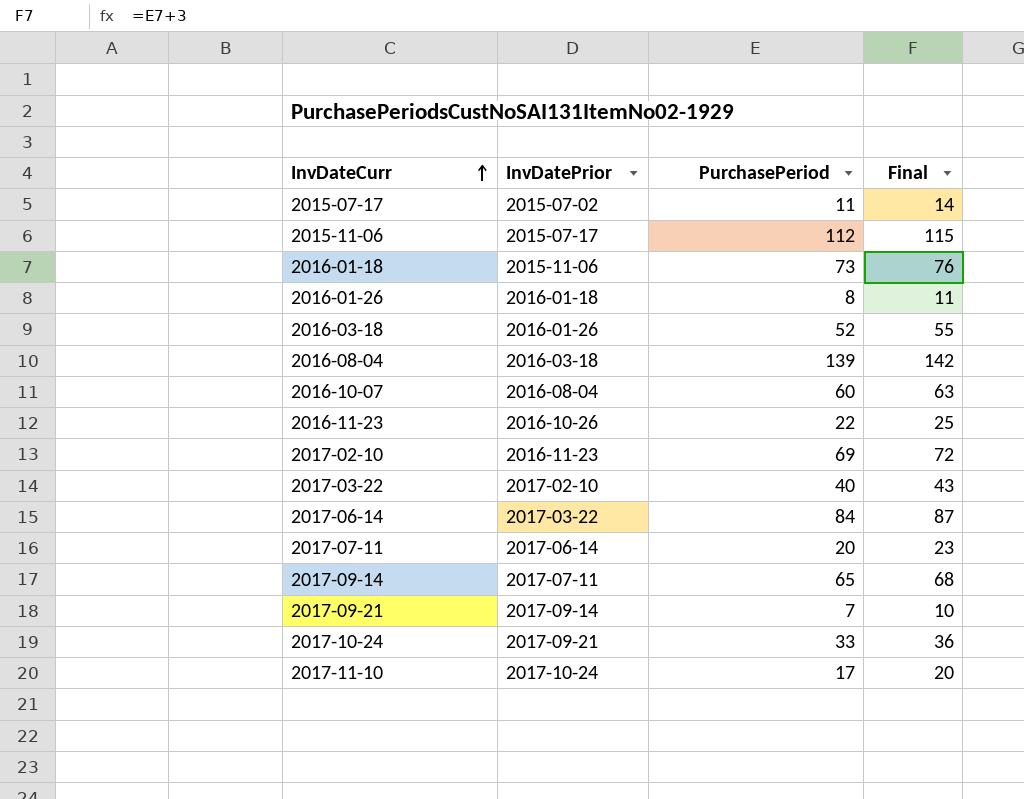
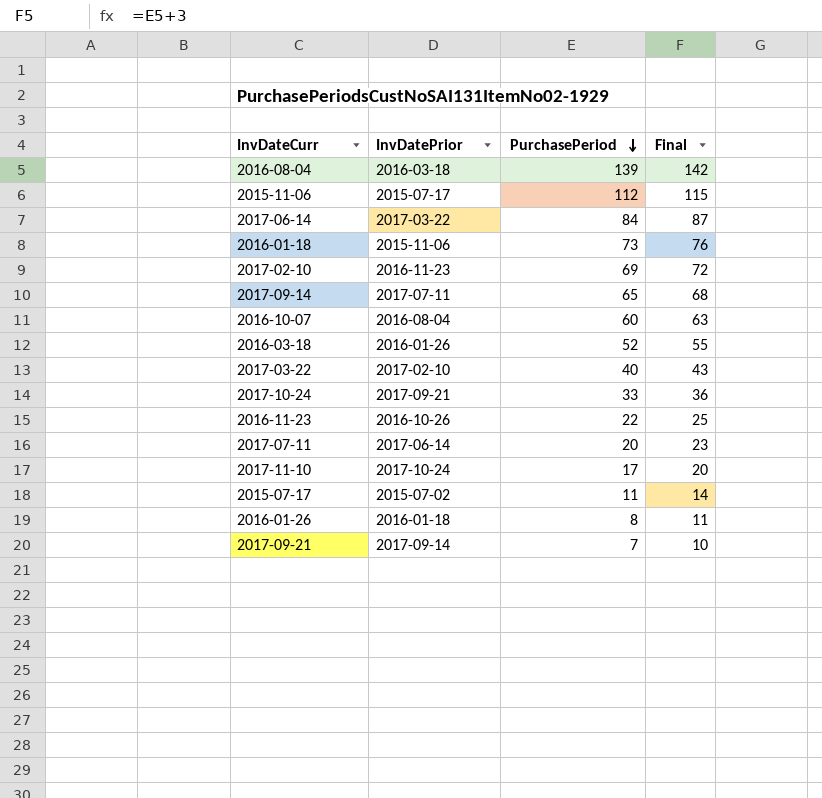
row order: InvDateCurr ascending -> PurchasePeriod descending

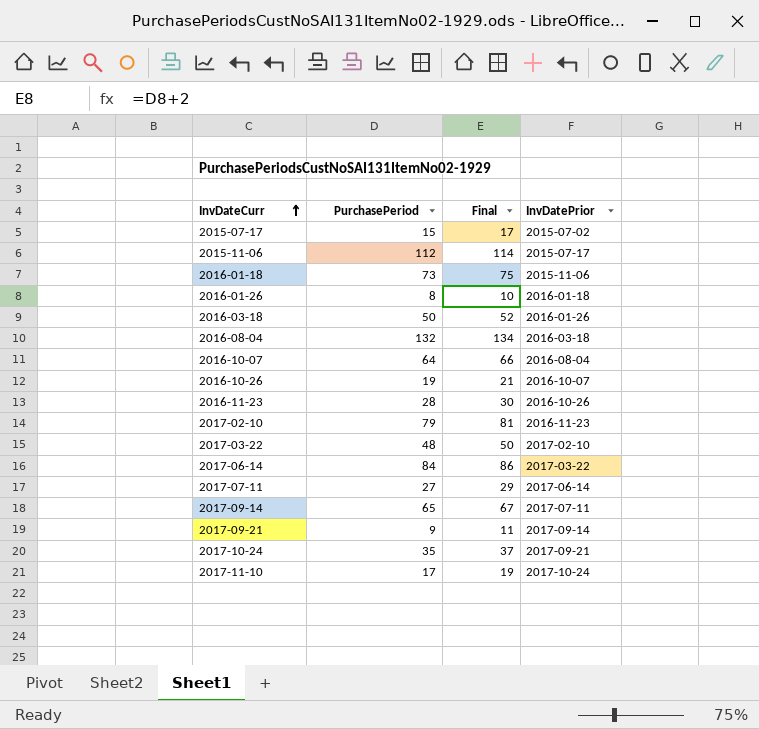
row order: PurchasePeriod descending -> InvDateCurr ascending
column Final | formula: [PurchasePeriod] + 3 -> [PurchasePeriod] + 2
column InvDatePrior | position: 2 -> 4
2015-07-17 | PurchasePeriod: 11 -> 15
2016-03-18 | PurchasePeriod: 52 -> 50
2016-08-04 | PurchasePeriod: 139 -> 132
2016-10-07 | PurchasePeriod: 60 -> 64
row 2016-10-26: none -> 19 | 21 | 2016-10-07
2016-11-23 | PurchasePeriod: 22 -> 28
2017-02-10 | PurchasePeriod: 69 -> 79
2017-03-22 | PurchasePeriod: 40 -> 48
2017-07-11 | PurchasePeriod: 20 -> 27
2017-09-21 | PurchasePeriod: 7 -> 9
2017-10-24 | PurchasePeriod: 33 -> 35

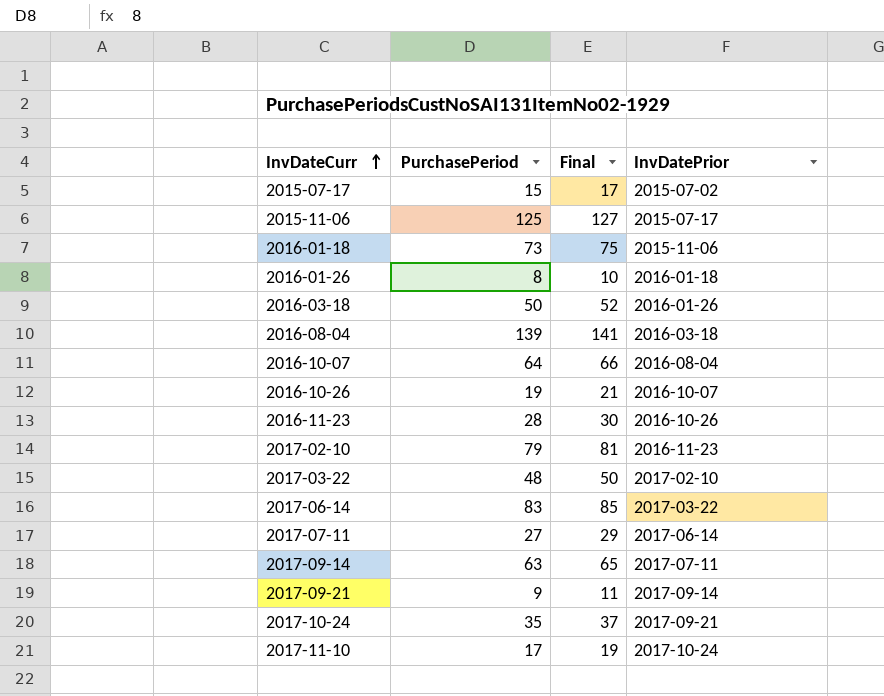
2015-11-06 | PurchasePeriod: 112 -> 125
2015-11-06 | Final: 114 -> 127
2016-08-04 | PurchasePeriod: 132 -> 139
2016-08-04 | Final: 134 -> 141
2017-06-14 | PurchasePeriod: 84 -> 83
2017-06-14 | Final: 86 -> 85
2017-09-14 | PurchasePeriod: 65 -> 63
2017-09-14 | Final: 67 -> 65

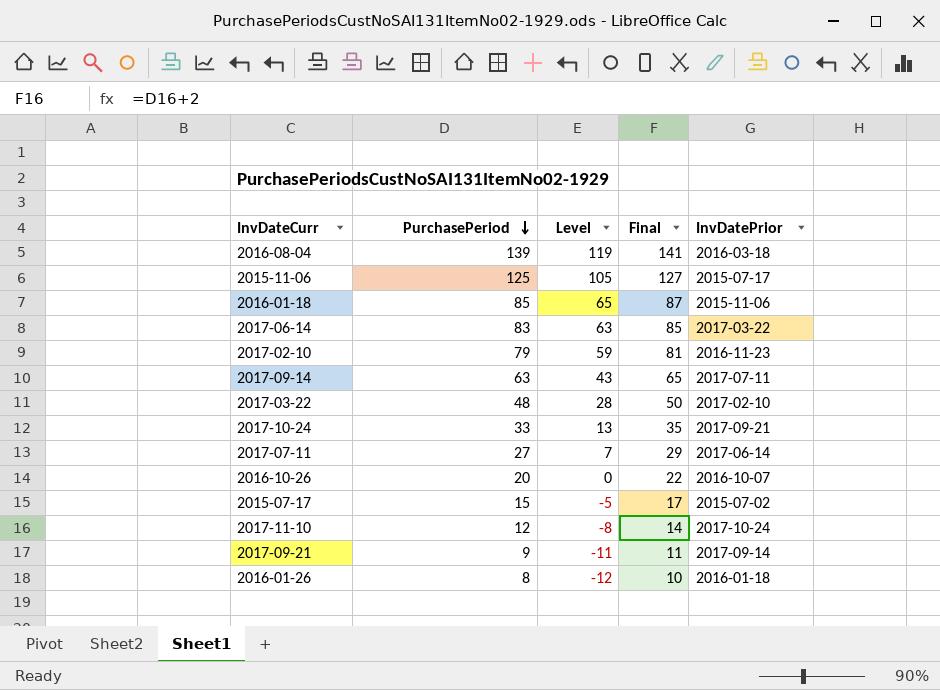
row order: InvDateCurr ascending -> PurchasePeriod descending
column Level | formula: none -> [PurchasePeriod] - 20
row 2016-03-18: 50 | 52 | 2016-01-26 -> none
row 2016-10-07: 64 | 66 | 2016-08-04 -> none
row 2016-11-23: 28 | 30 | 2016-10-26 -> none
2016-01-18 | PurchasePeriod: 73 -> 85
2016-01-18 | Final: 75 -> 87
2017-10-24 | PurchasePeriod: 35 -> 33
2017-10-24 | Final: 37 -> 35
2016-10-26 | PurchasePeriod: 19 -> 20
2016-10-26 | Final: 21 -> 22
2017-11-10 | PurchasePeriod: 17 -> 12
2017-11-10 | Final: 19 -> 14

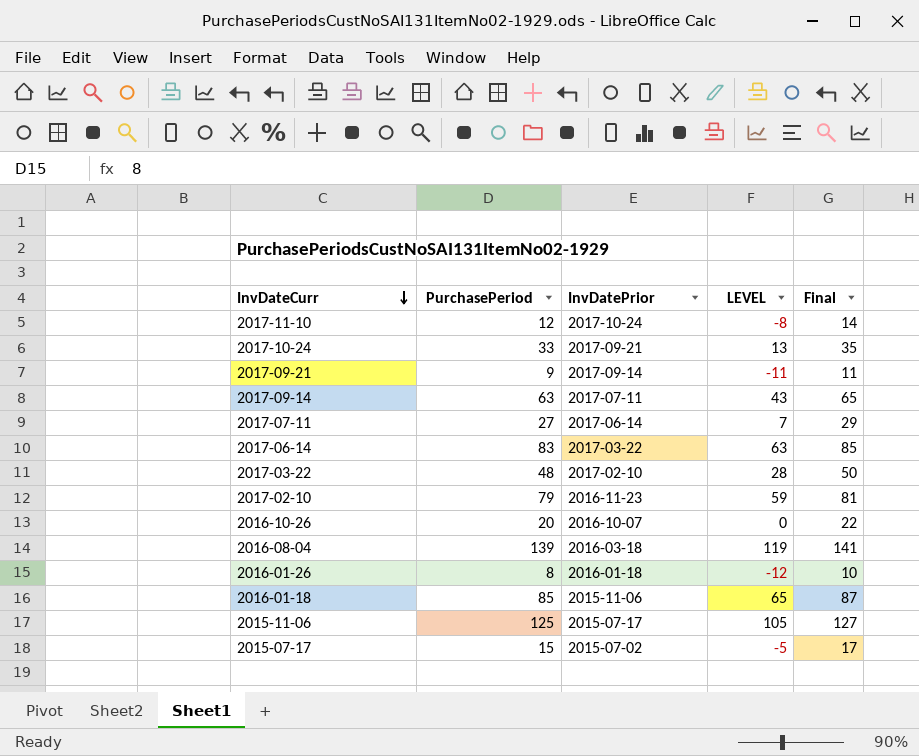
row order: PurchasePeriod descending -> InvDateCurr descending
column InvDatePrior | position: 5 -> 3
column name: Level -> LEVEL

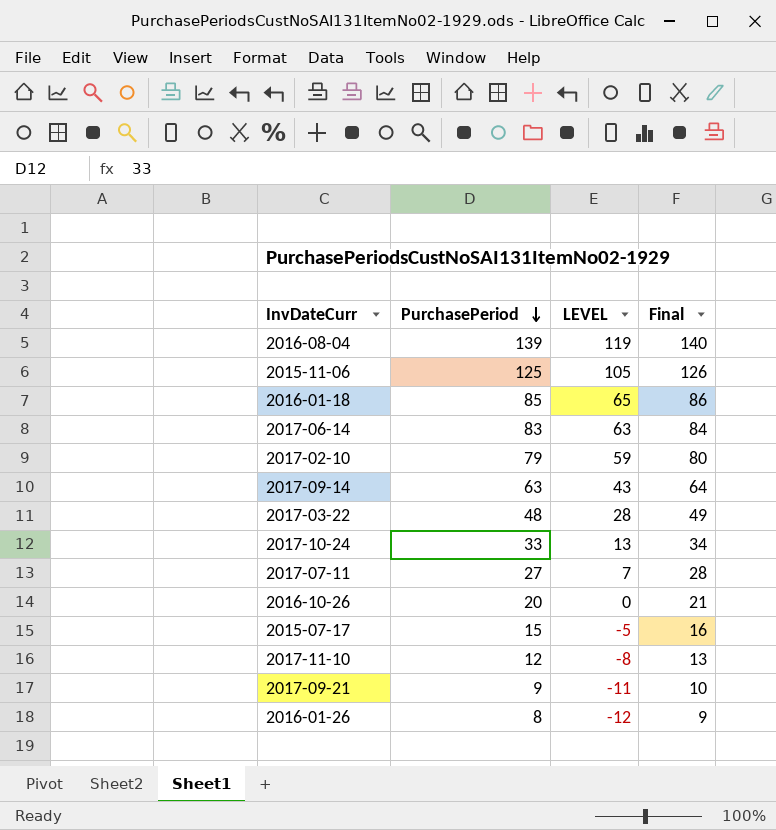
row order: InvDateCurr descending -> PurchasePeriod descending
column InvDatePrior | position: 3 -> none
column Final | formula: [PurchasePeriod] + 2 -> [PurchasePeriod] + 1

